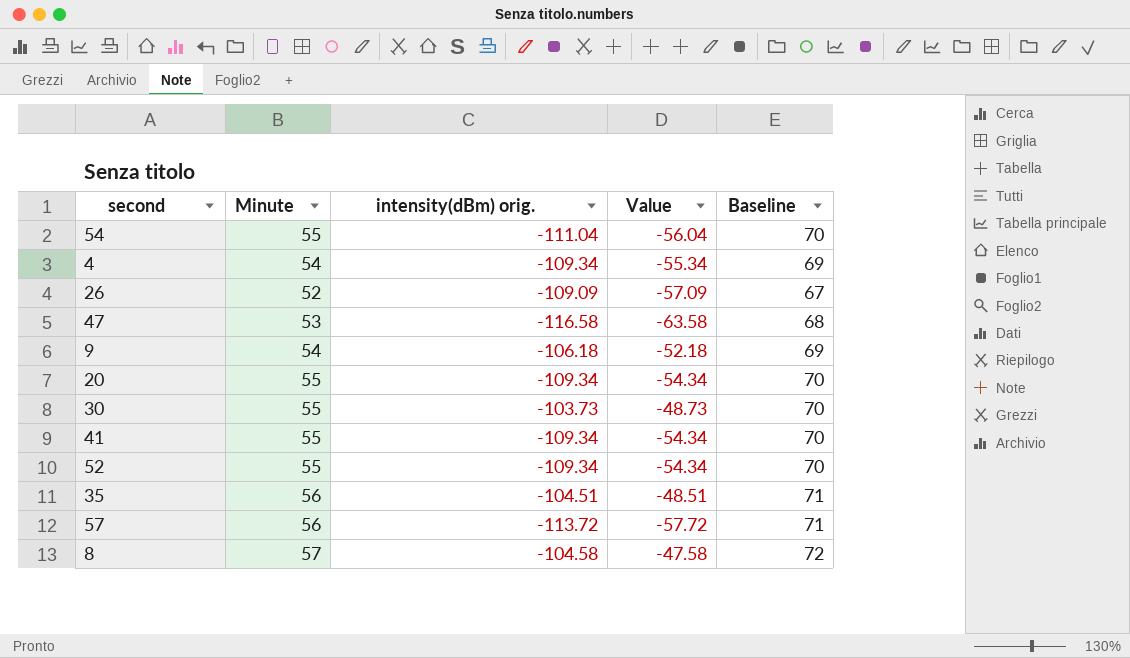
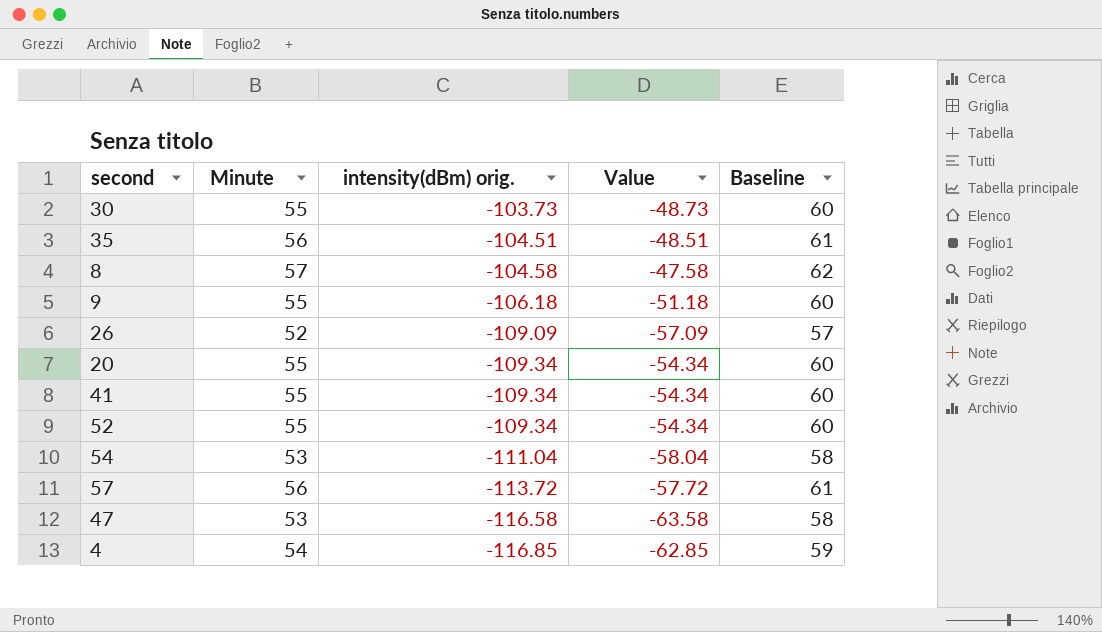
row order: none -> intensity(dBm) orig. descending
column Baseline | formula: [Minute] + 15 -> [Minute] + 5
9 | Minute: 54 -> 55
9 | Value: -52.18 -> -51.18
54 | Minute: 55 -> 53
54 | Value: -56.04 -> -58.04
4 | intensity(dBm) orig.: -109.34 -> -116.85
4 | Value: -55.34 -> -62.85

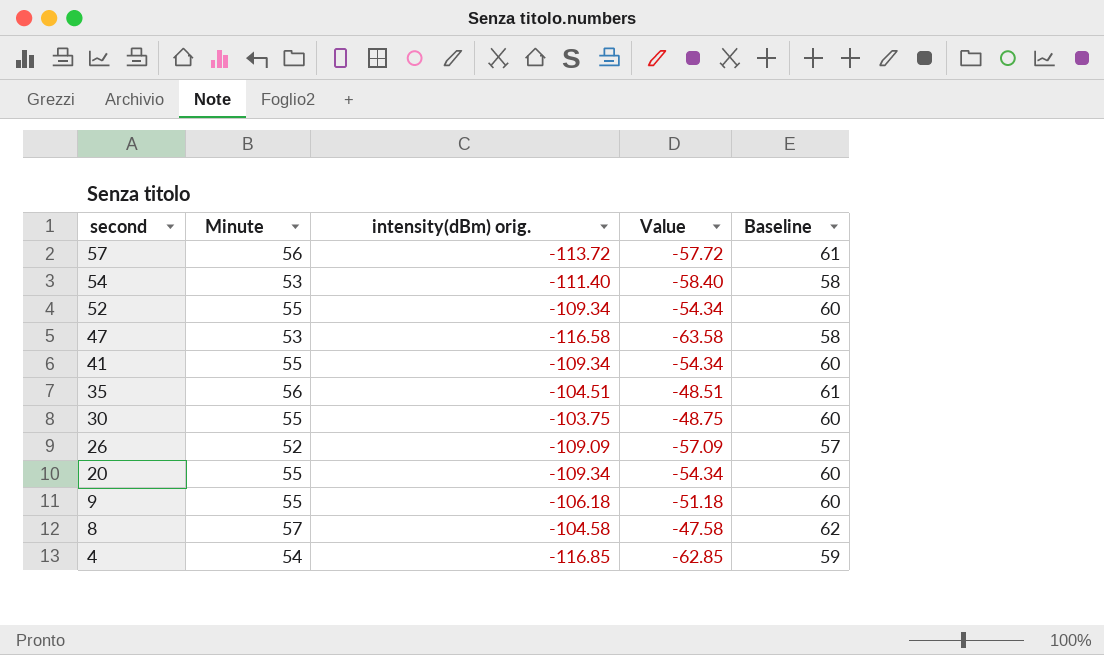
row order: intensity(dBm) orig. descending -> second descending
54 | intensity(dBm) orig.: -111.04 -> -111.40
54 | Value: -58.04 -> -58.40
30 | intensity(dBm) orig.: -103.73 -> -103.75
30 | Value: -48.73 -> -48.75

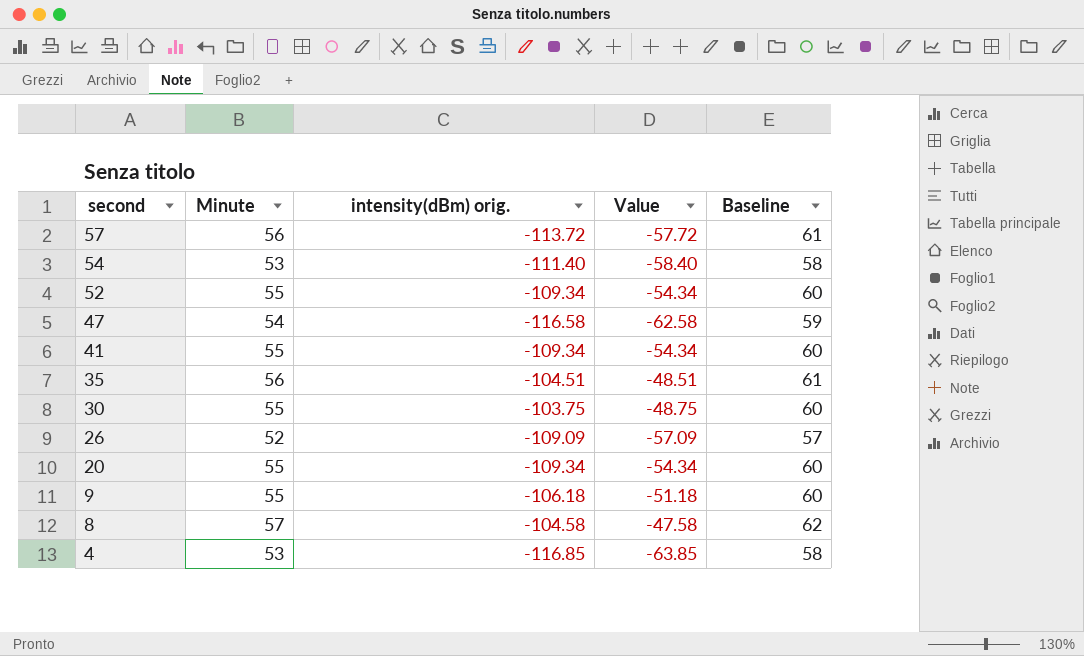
47 | Minute: 53 -> 54
47 | Value: -63.58 -> -62.58
47 | Baseline: 58 -> 59
4 | Minute: 54 -> 53
4 | Value: -62.85 -> -63.85
4 | Baseline: 59 -> 58

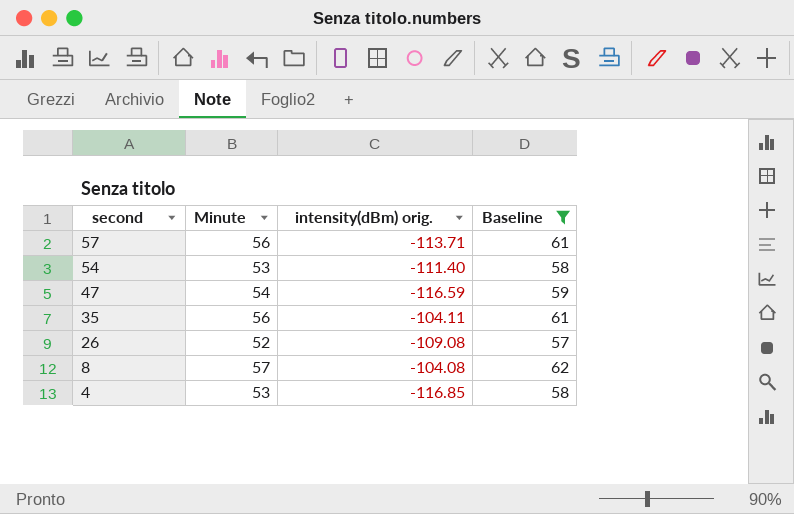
filter: none -> Baseline != 60
column Value | formula: [Minute] + [intensity(dBm) orig.] -> none
57 | intensity(dBm) orig.: -113.72 -> -113.71
47 | intensity(dBm) orig.: -116.58 -> -116.59
35 | intensity(dBm) orig.: -104.51 -> -104.11
26 | intensity(dBm) orig.: -109.09 -> -109.08
8 | intensity(dBm) orig.: -104.58 -> -104.08

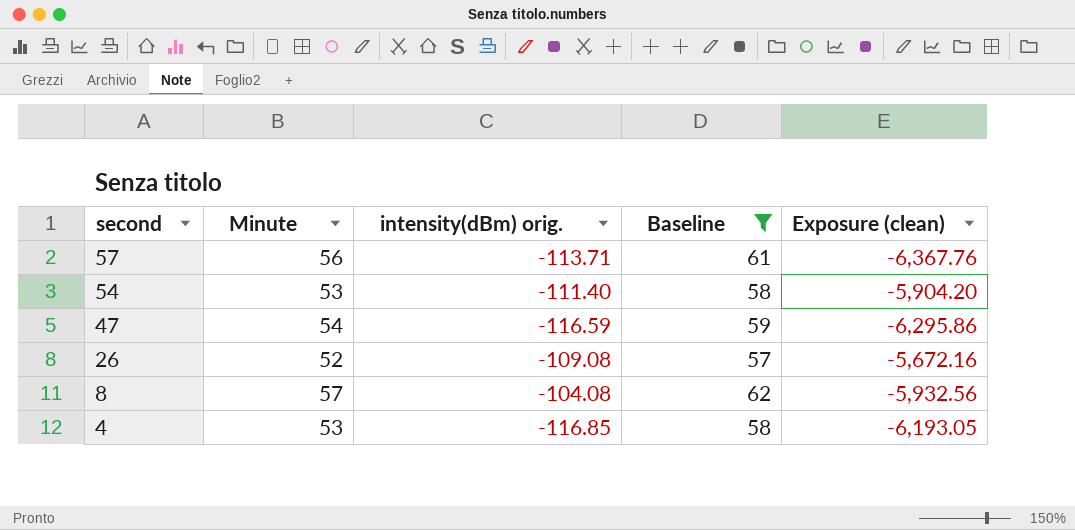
column Exposure (clean) | formula: none -> [Minute] * [intensity(dBm) orig.]
row 35: 56 | -104.11 | 61 -> none

